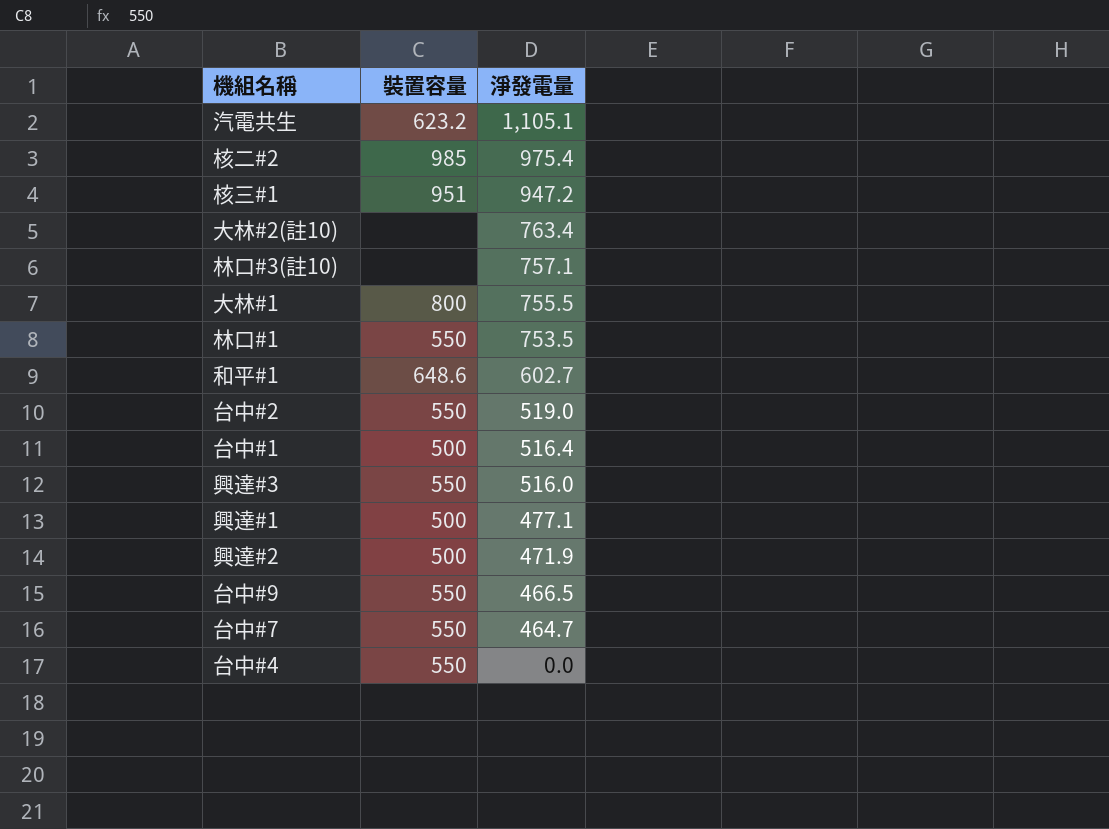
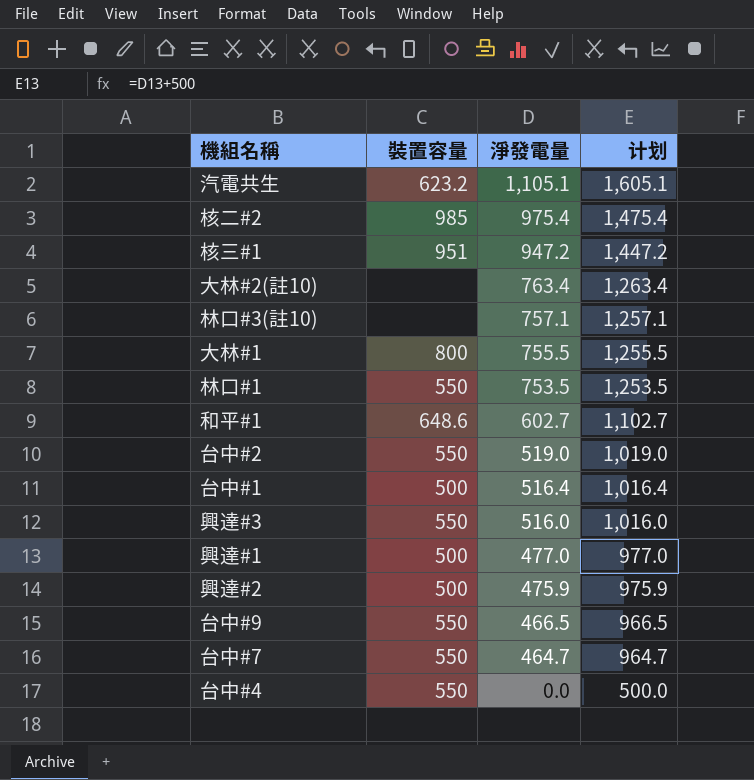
column 计划 | formula: none -> [淨發電量] + 500
興達#1 | 淨發電量: 477.1 -> 477.0
興達#2 | 淨發電量: 471.9 -> 475.9

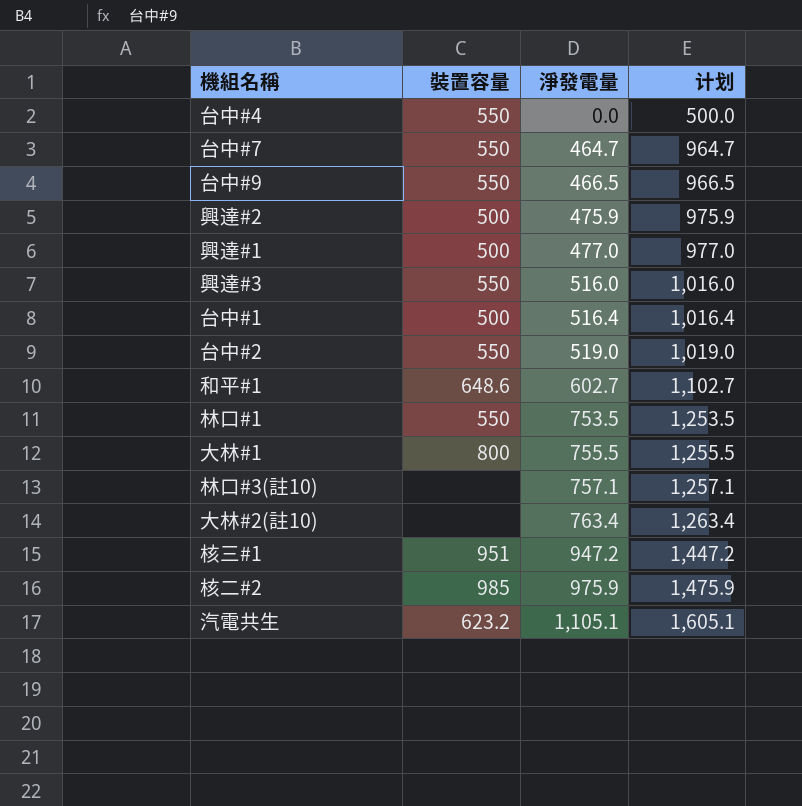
row order: 淨發電量 descending -> 淨發電量 ascending
核二#2 | 淨發電量: 975.4 -> 975.9
核二#2 | 计划: 1,475.4 -> 1,475.9

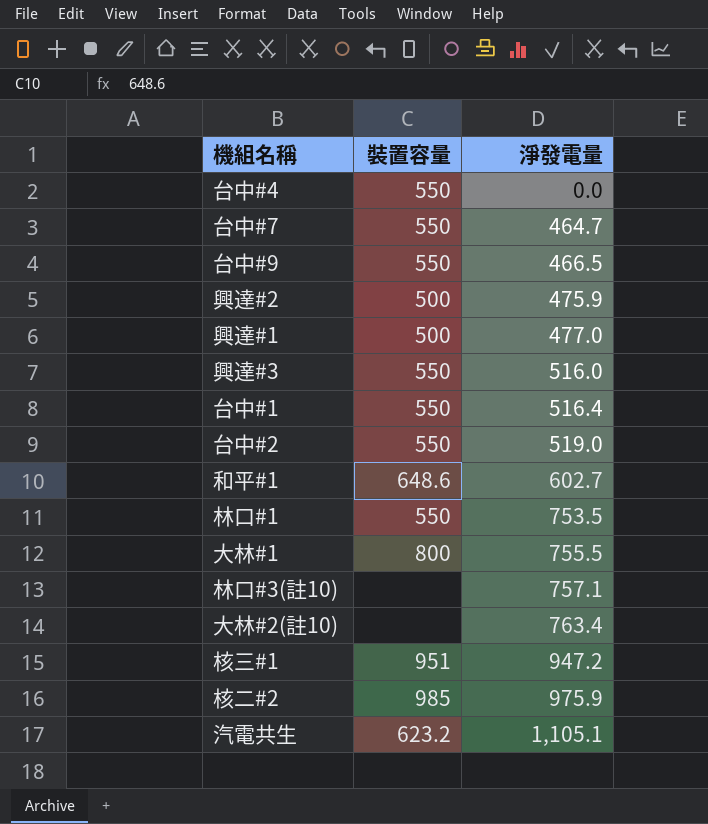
column 计划 | formula: [淨發電量] + 500 -> none
台中#1 | 裝置容量: 500 -> 550

